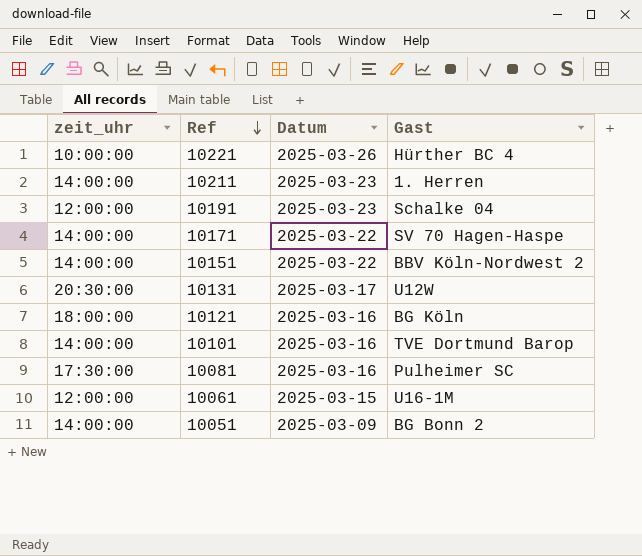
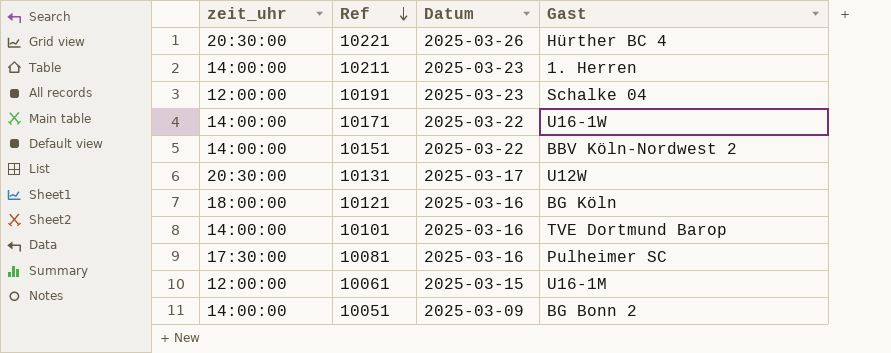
10221 | zeit_uhr: 10:00:00 -> 20:30:00
10171 | Gast: SV 70 Hagen-Haspe -> U16-1W

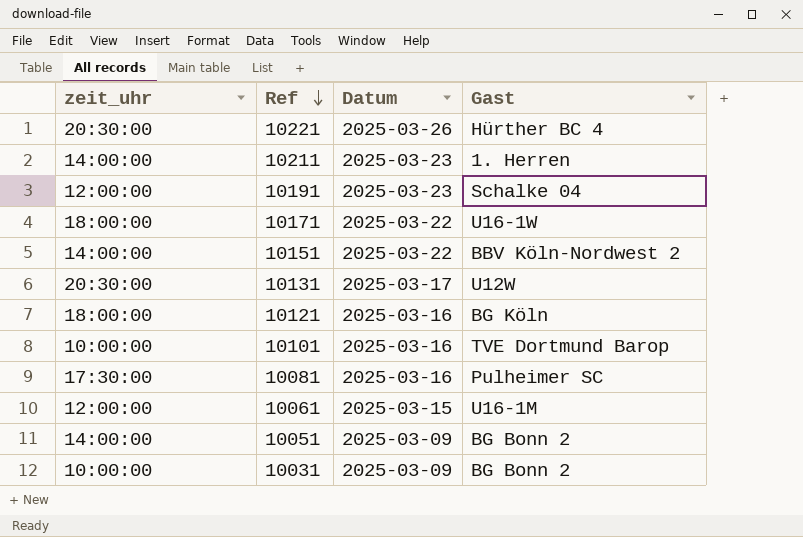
10171 | zeit_uhr: 14:00:00 -> 18:00:00
10101 | zeit_uhr: 14:00:00 -> 10:00:00
row 10031: none -> 10:00:00 | 2025-03-09 | BG Bonn 2

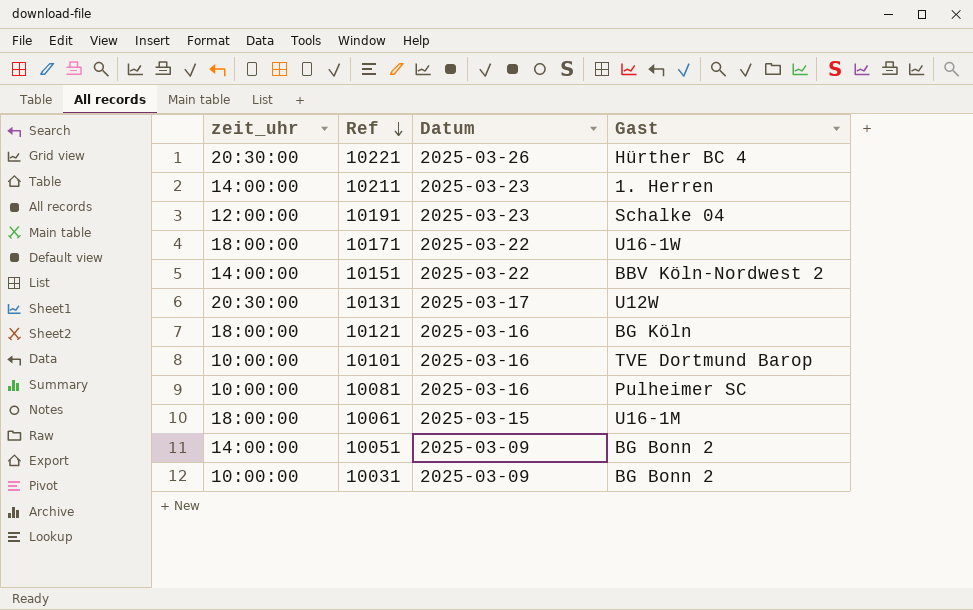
10081 | zeit_uhr: 17:30:00 -> 10:00:00
10061 | zeit_uhr: 12:00:00 -> 18:00:00

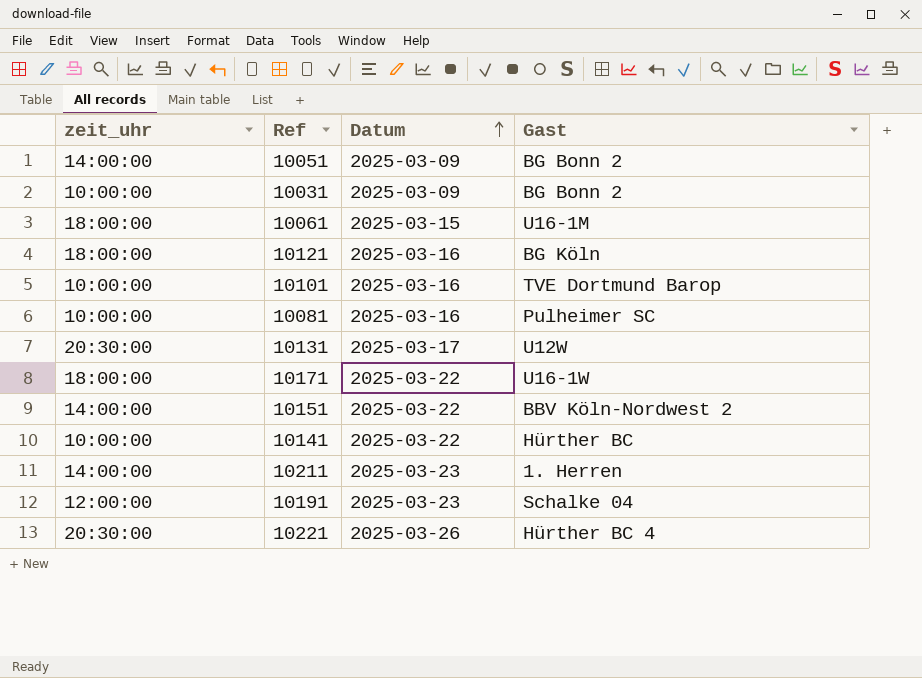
row order: Ref descending -> Datum ascending
row 10141: none -> 10:00:00 | 2025-03-22 | Hürther BC

